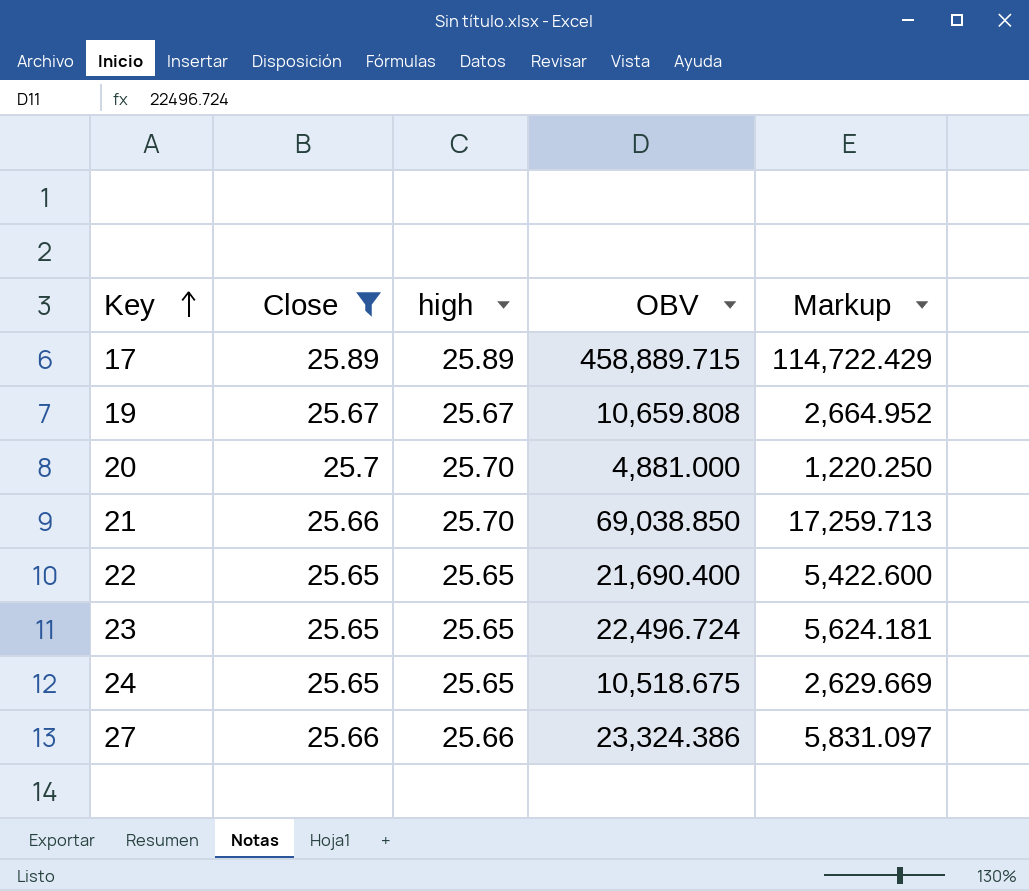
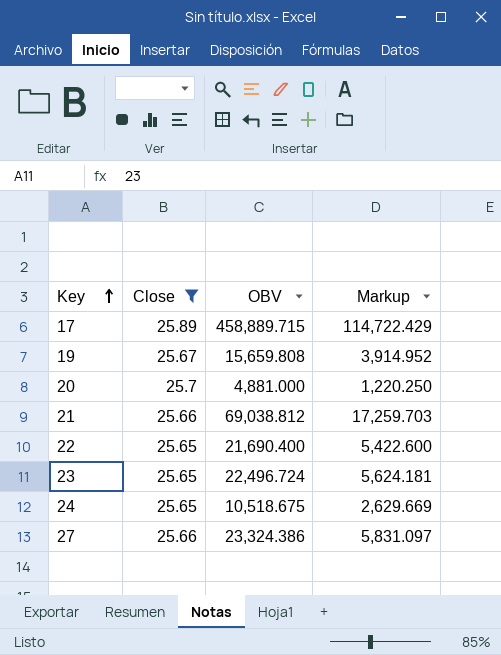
column high | position: 3 -> none
19 | OBV: 10,659.808 -> 15,659.808
19 | Markup: 2,664.952 -> 3,914.952
21 | OBV: 69,038.850 -> 69,038.812
21 | Markup: 17,259.713 -> 17,259.703

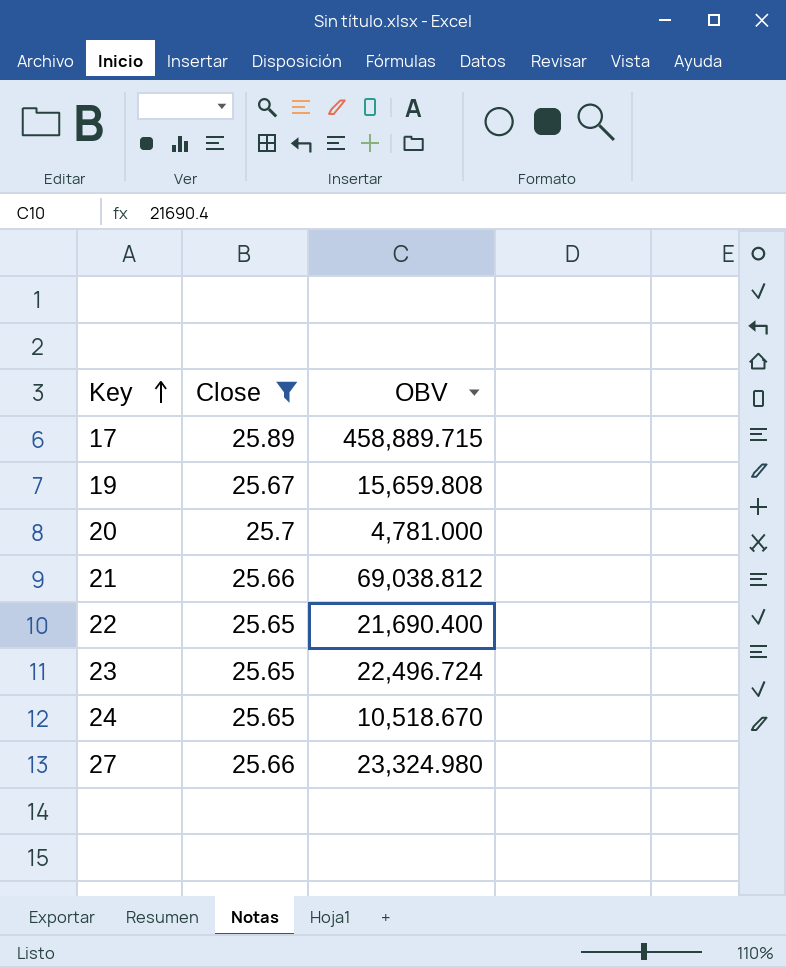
column Markup | formula: [OBV] * 0.25 -> none
20 | OBV: 4,881.000 -> 4,781.000
24 | OBV: 10,518.675 -> 10,518.670
27 | OBV: 23,324.386 -> 23,324.980

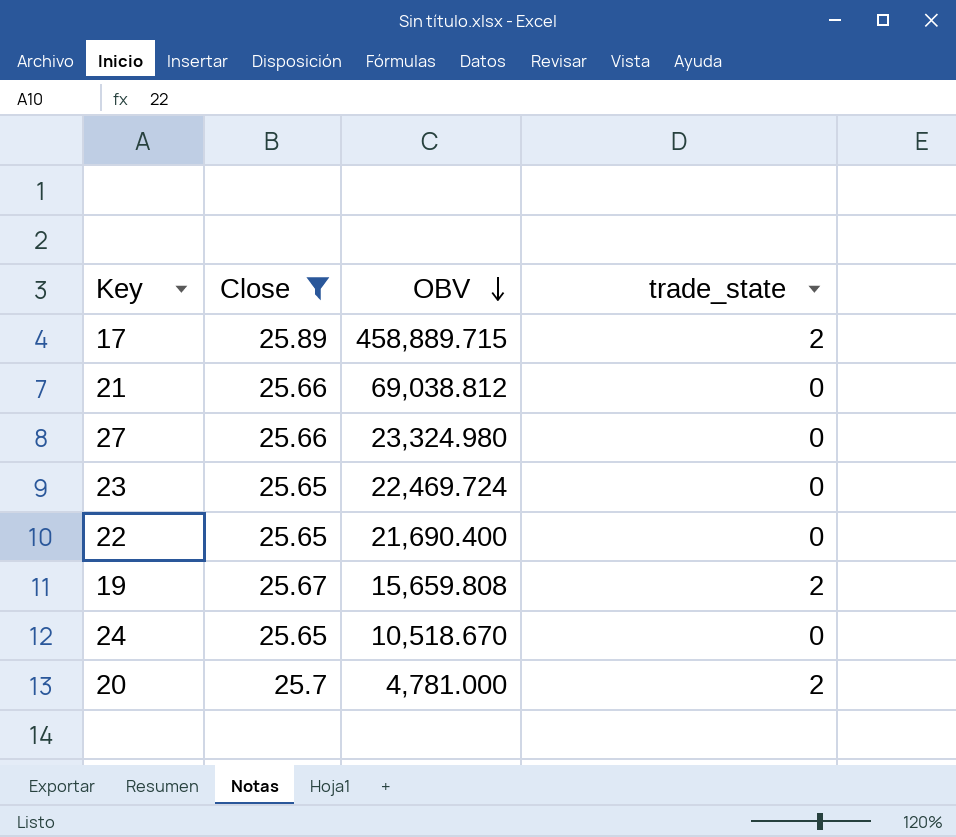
row order: Key ascending -> OBV descending
column trade_state | position: none -> 4
23 | OBV: 22,496.724 -> 22,469.724

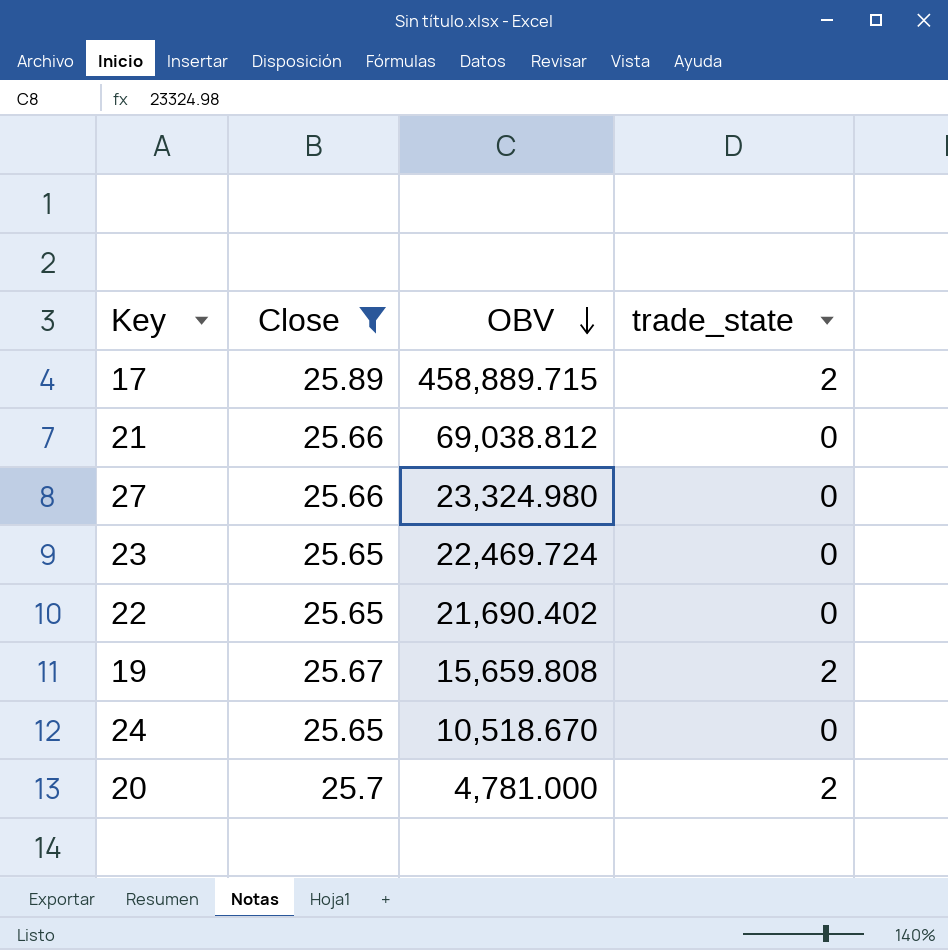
22 | OBV: 21,690.400 -> 21,690.402

